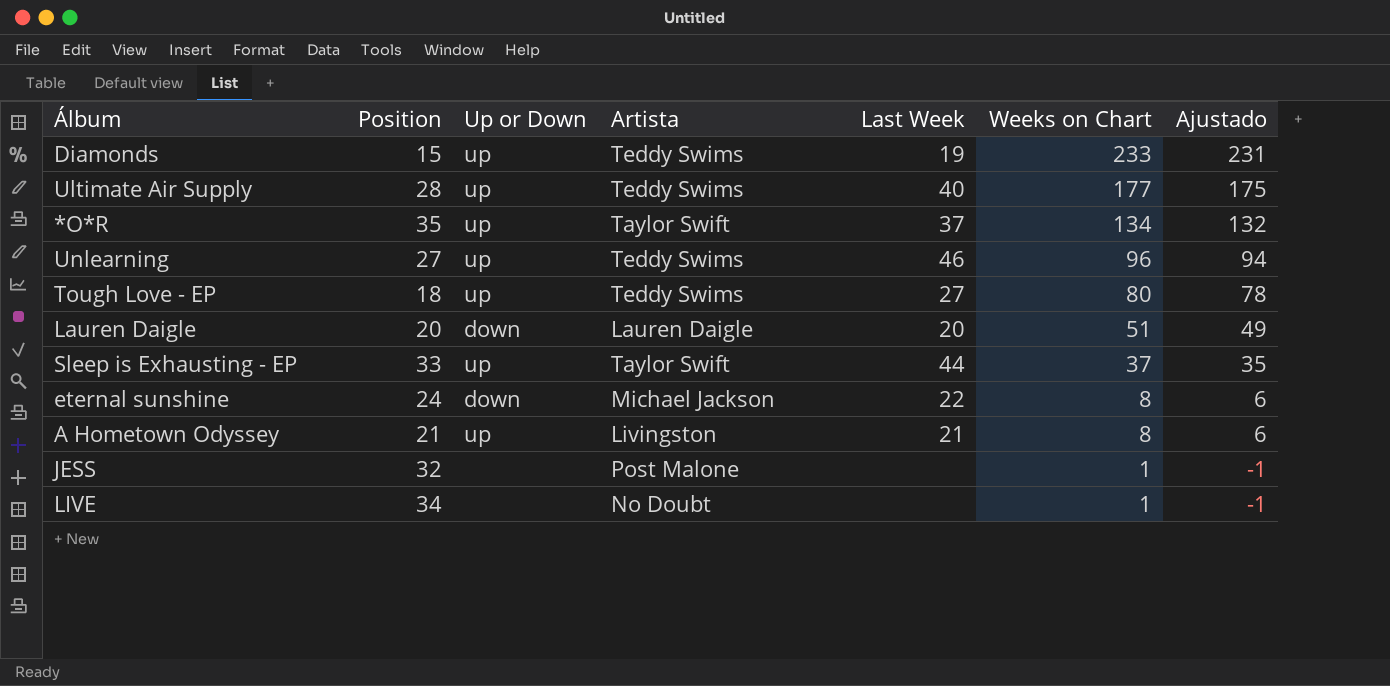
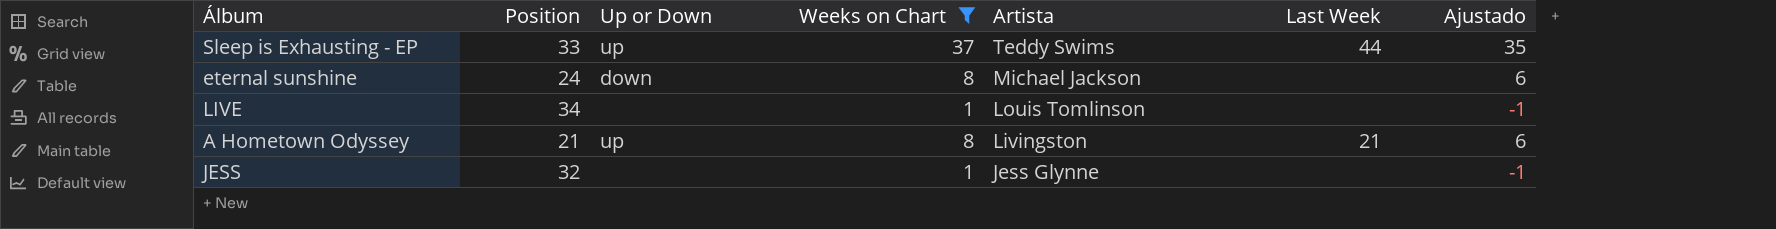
filter: none -> Weeks on Chart <= 37
row order: Weeks on Chart descending -> Artista descending
column Weeks on Chart | position: 6 -> 4
Sleep is Exhausting - EP | Artista: Taylor Swift -> Teddy Swims
eternal sunshine | Last Week: 22 -> none
LIVE | Artista: No Doubt -> Louis Tomlinson
JESS | Artista: Post Malone -> Jess Glynne

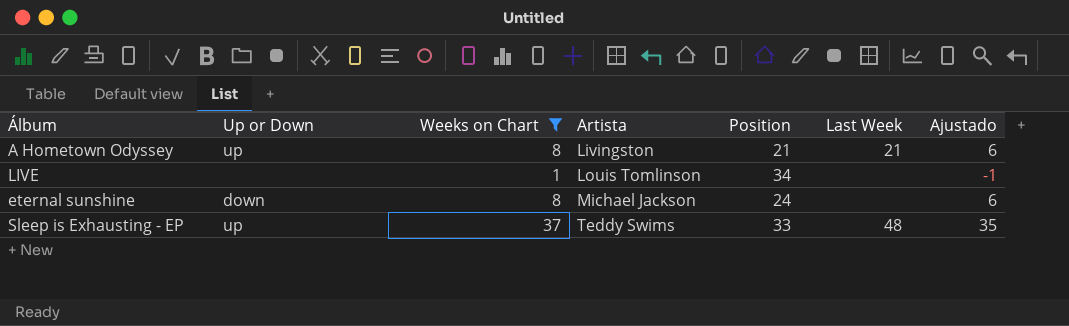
row order: Artista descending -> Artista ascending
column Position | position: 2 -> 5
row JESS: 32 | none | 1 | Jess Glynne | none | -1 -> none
Sleep is Exhausting - EP | Last Week: 44 -> 48

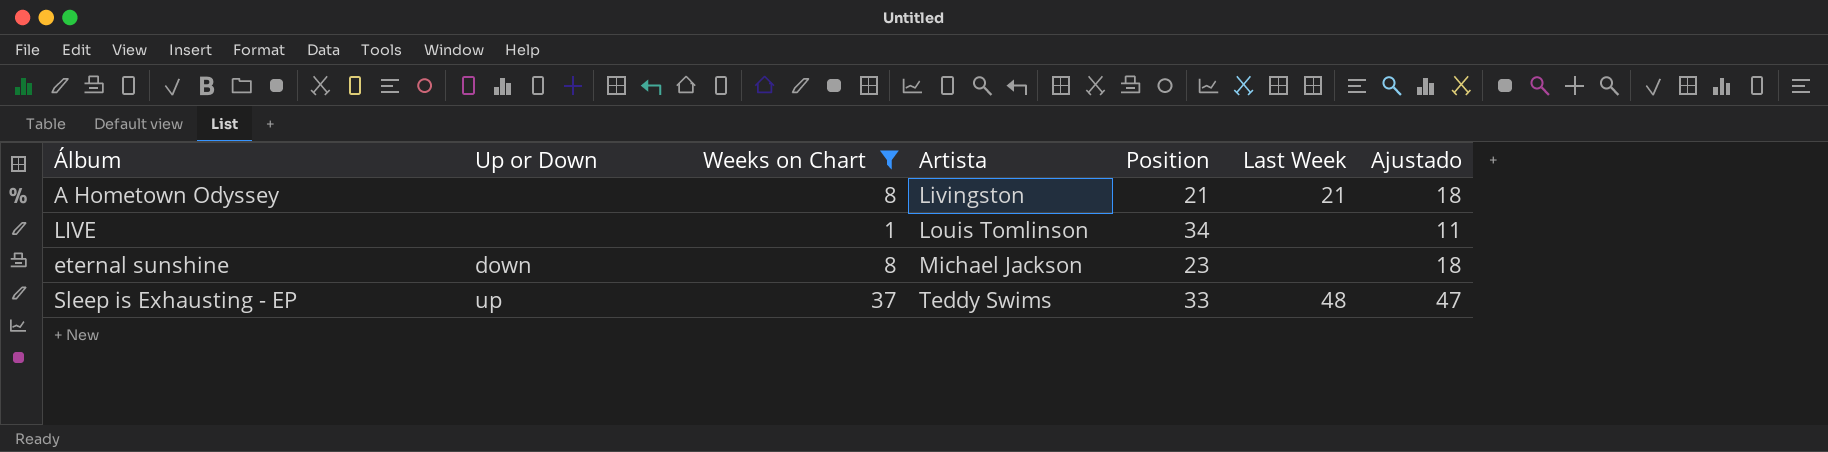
column Ajustado | formula: [Weeks on Chart] - 2 -> [Weeks on Chart] + 10
A Hometown Odyssey | Up or Down: up -> none
eternal sunshine | Position: 24 -> 23

